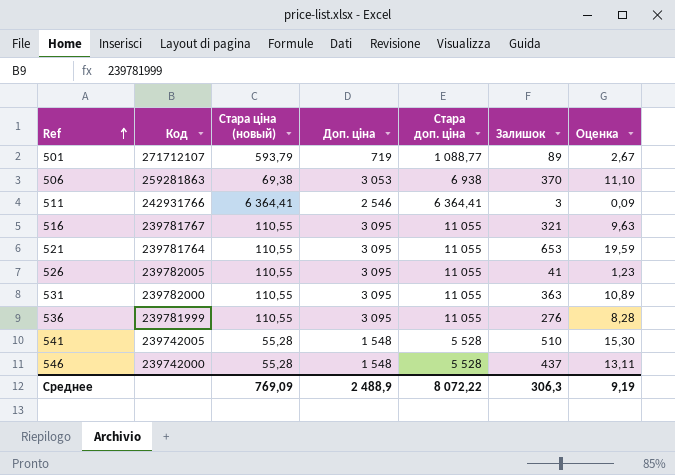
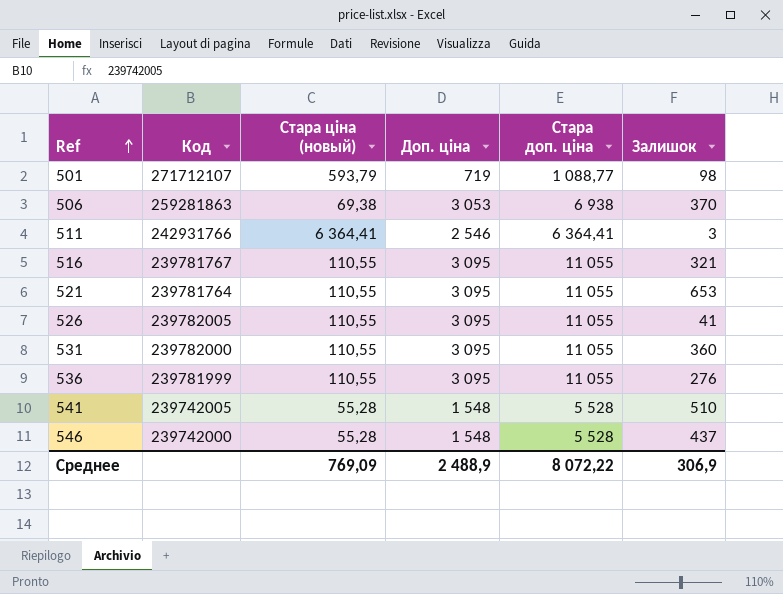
column Оценка | formula: [Залишок] * 0,03 -> none
501 | Залишок: 89 -> 98
531 | Залишок: 363 -> 360
Среднее | Залишок: 306,3 -> 306,9

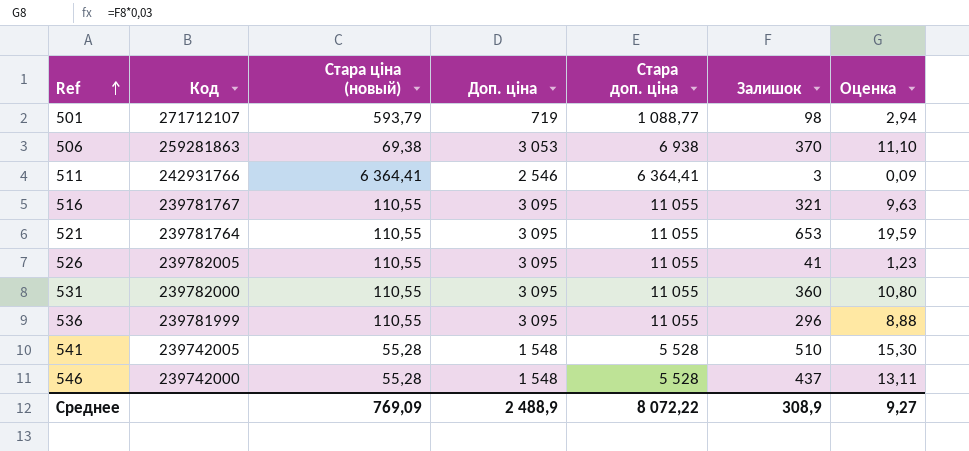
column Оценка | formula: none -> [Залишок] * 0,03
536 | Залишок: 276 -> 296
Среднее | Залишок: 306,9 -> 308,9

